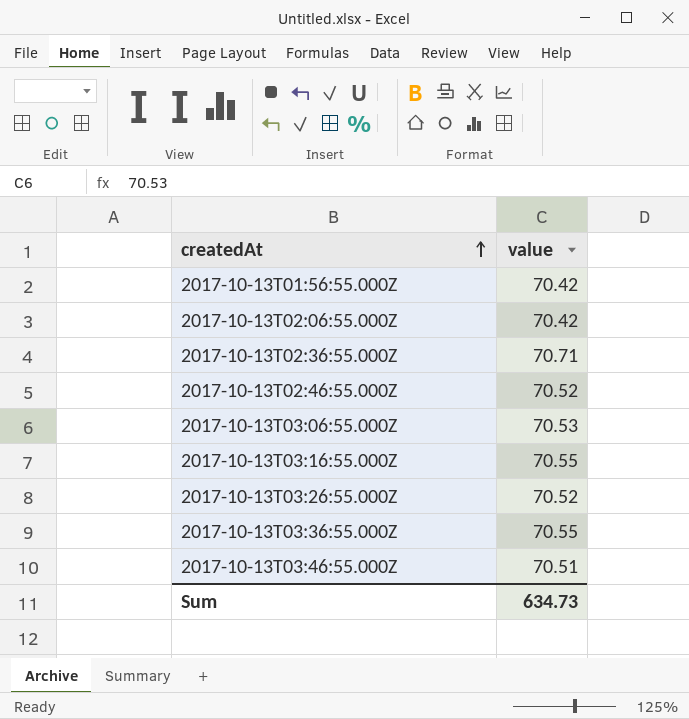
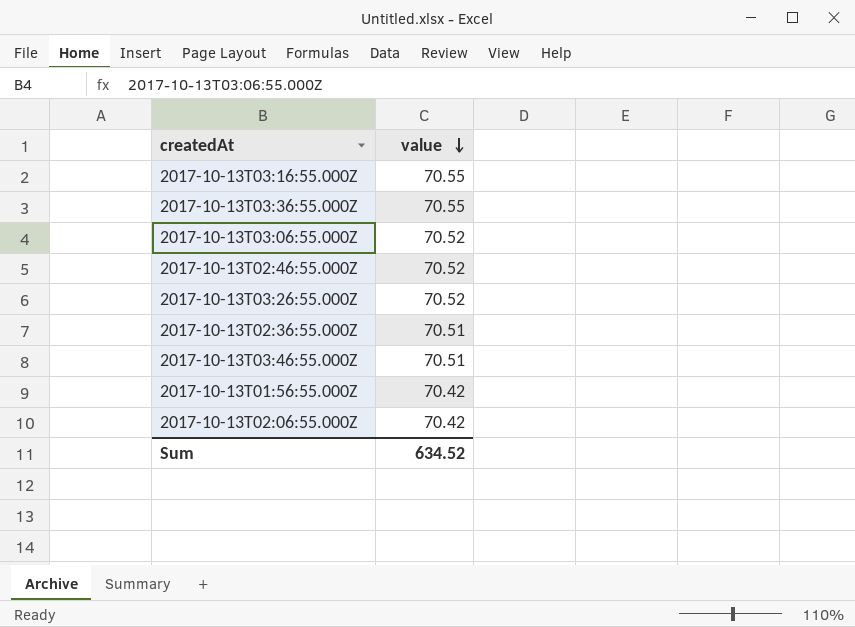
row order: createdAt ascending -> value descending
2017-10-13T03:06:55.000Z | value: 70.53 -> 70.52
2017-10-13T02:36:55.000Z | value: 70.71 -> 70.51
Sum | value: 634.73 -> 634.52

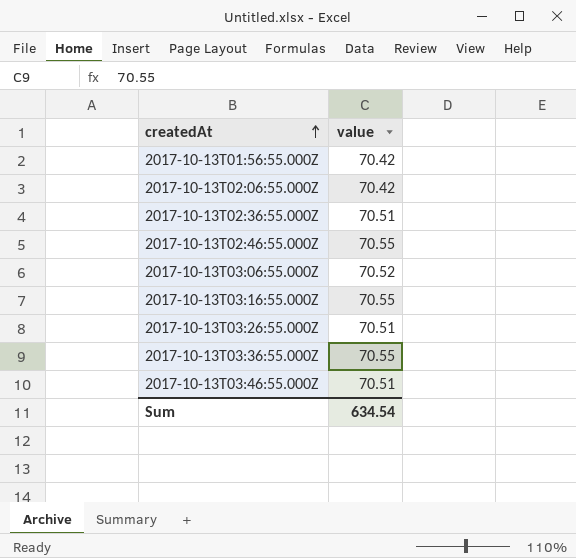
row order: value descending -> createdAt ascending
2017-10-13T02:46:55.000Z | value: 70.52 -> 70.55
2017-10-13T03:26:55.000Z | value: 70.52 -> 70.51
Sum | value: 634.52 -> 634.54

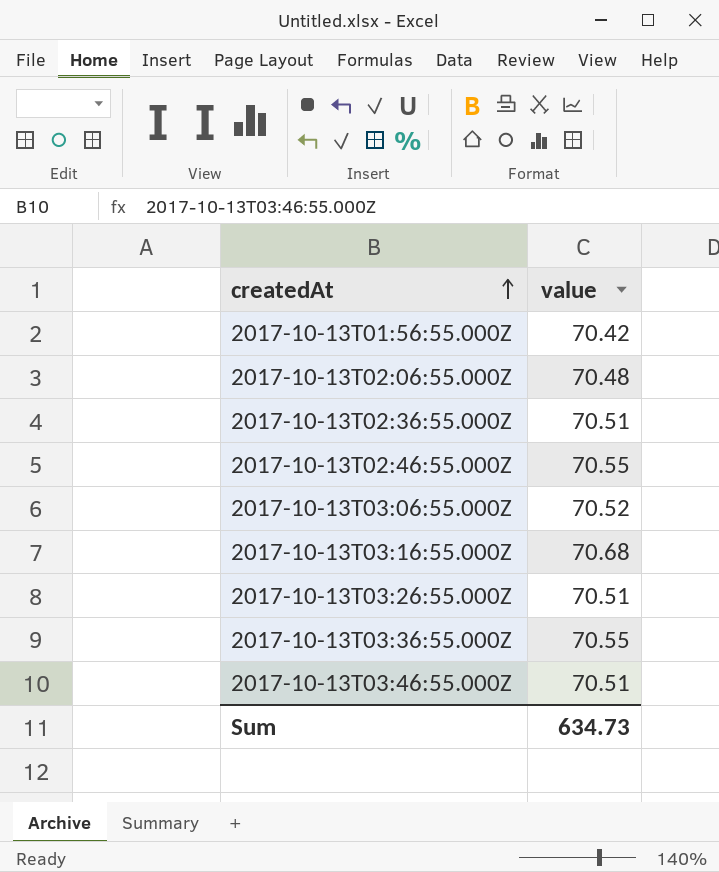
2017-10-13T02:06:55.000Z | value: 70.42 -> 70.48
2017-10-13T03:16:55.000Z | value: 70.55 -> 70.68
Sum | value: 634.54 -> 634.73

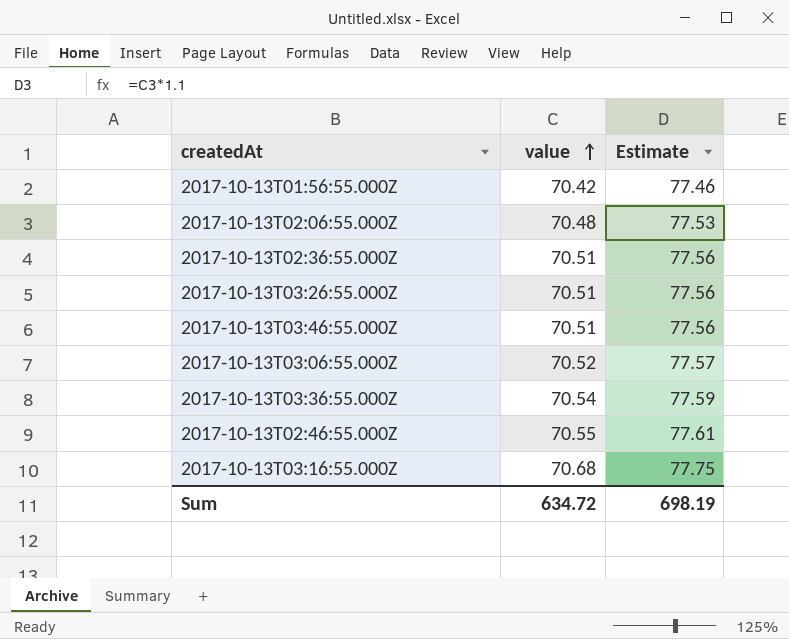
row order: createdAt ascending -> value ascending
column Estimate | formula: none -> [value] * 1.1
2017-10-13T03:36:55.000Z | value: 70.55 -> 70.54
Sum | value: 634.73 -> 634.72

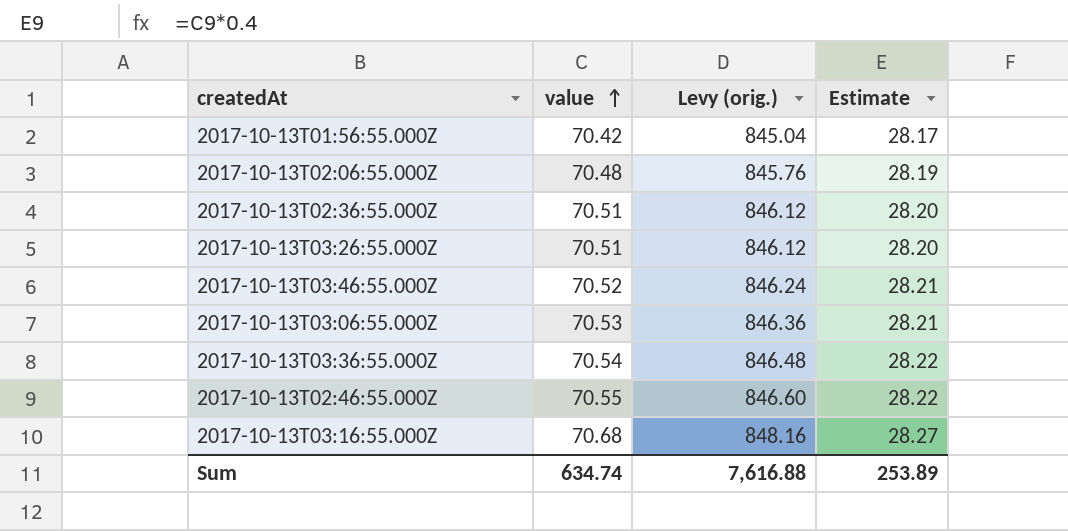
column Levy (orig.) | formula: none -> [value] * 12
column Estimate | formula: [value] * 1.1 -> [value] * 0.4
2017-10-13T03:46:55.000Z | value: 70.51 -> 70.52
2017-10-13T03:06:55.000Z | value: 70.52 -> 70.53
Sum | value: 634.72 -> 634.74
Sum | Estimate: 698.19 -> 253.89

